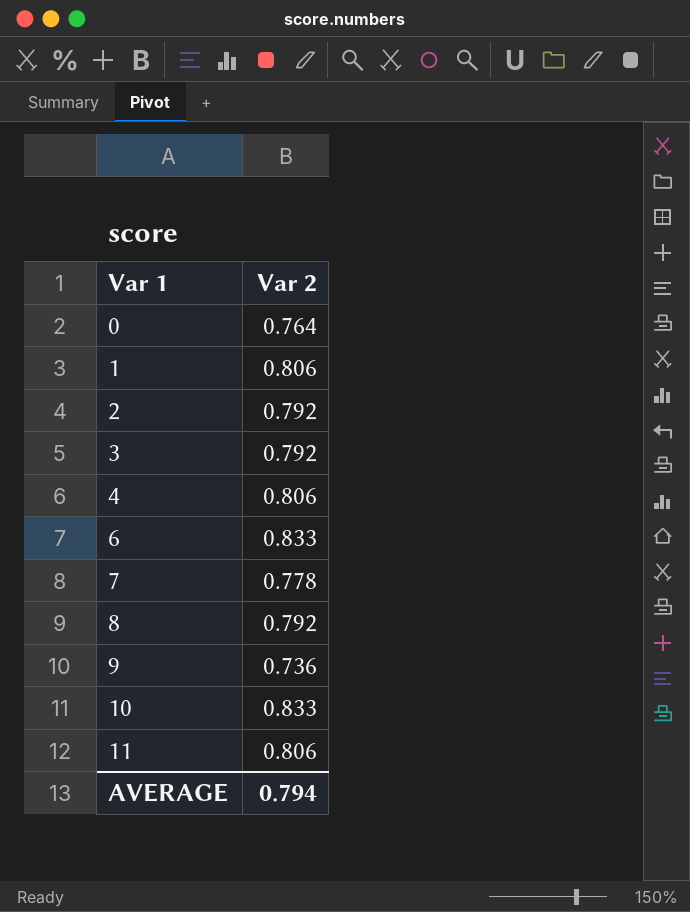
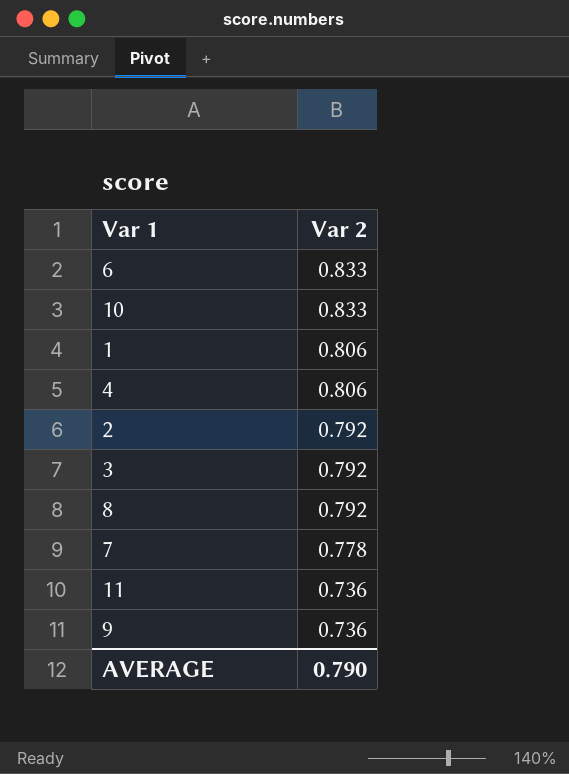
row order: Var 1 ascending -> Var 2 descending
row 0: 0.764 -> none
11 | Var 2: 0.806 -> 0.736
AVERAGE | Var 2: 0.794 -> 0.790

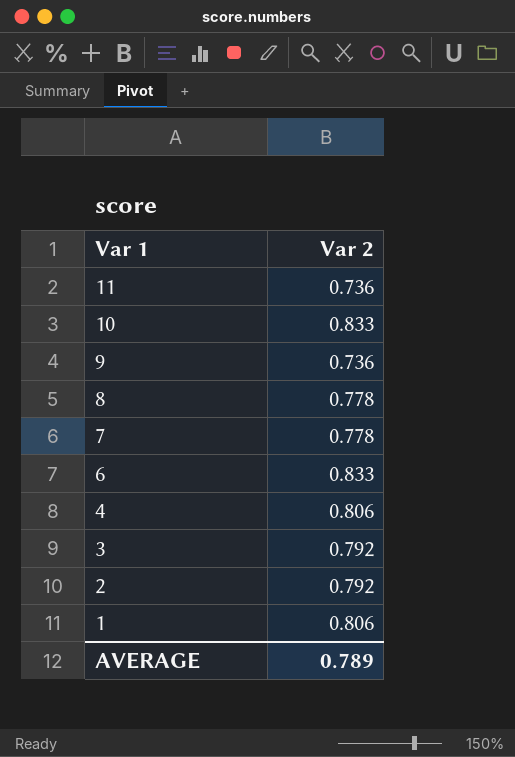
row order: Var 2 descending -> Var 1 descending
8 | Var 2: 0.792 -> 0.778
AVERAGE | Var 2: 0.790 -> 0.789

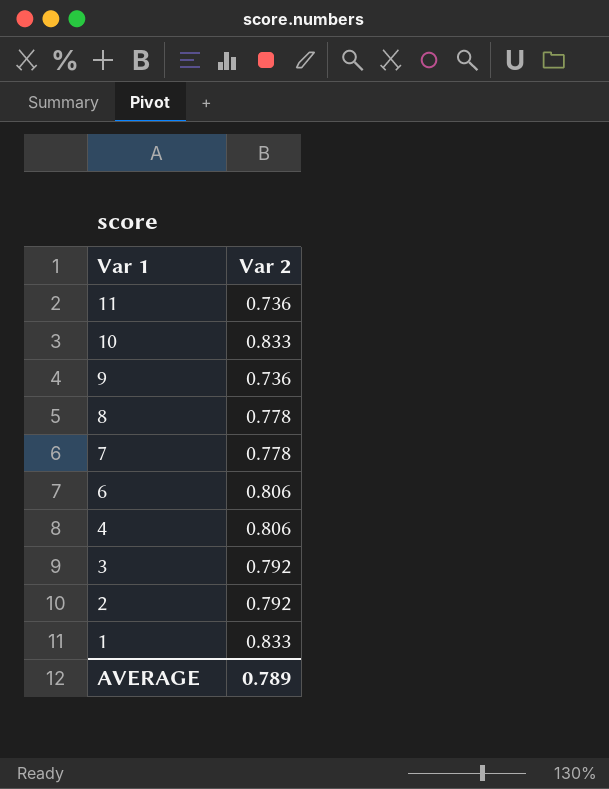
6 | Var 2: 0.833 -> 0.806
1 | Var 2: 0.806 -> 0.833

